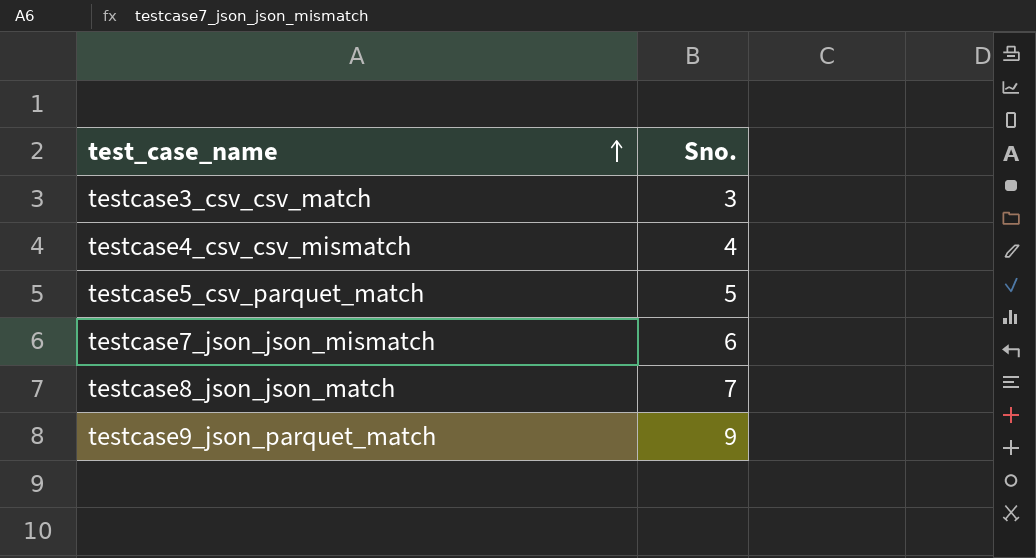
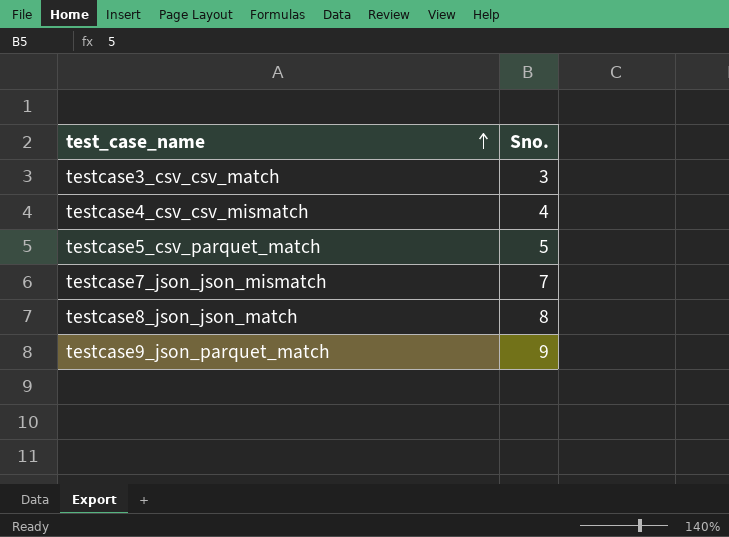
testcase7_json_json_mismatch | Sno.: 6 -> 7
testcase8_json_json_match | Sno.: 7 -> 8

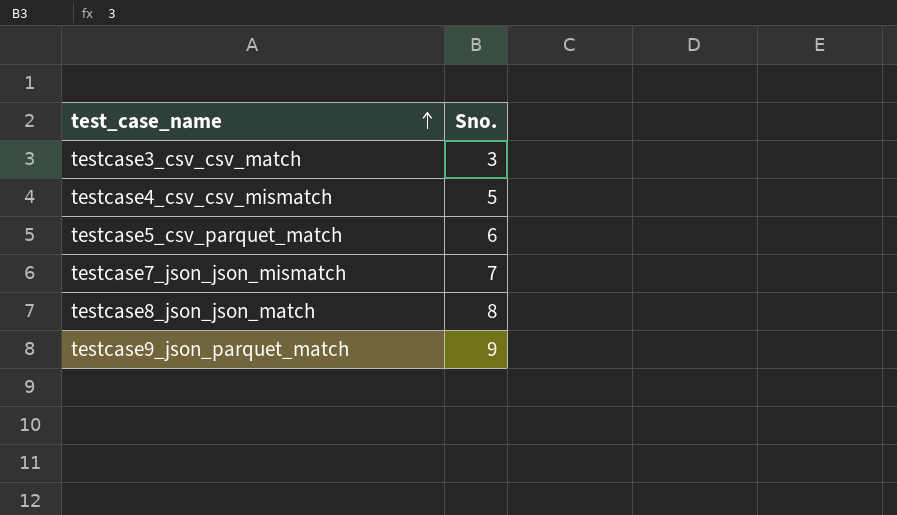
testcase4_csv_csv_mismatch | Sno.: 4 -> 5
testcase5_csv_parquet_match | Sno.: 5 -> 6

